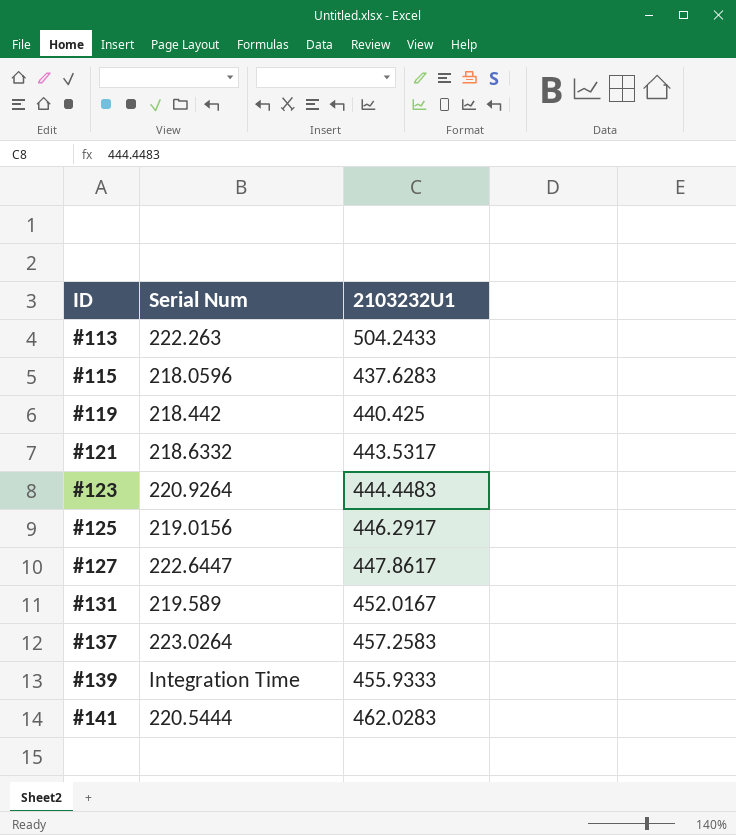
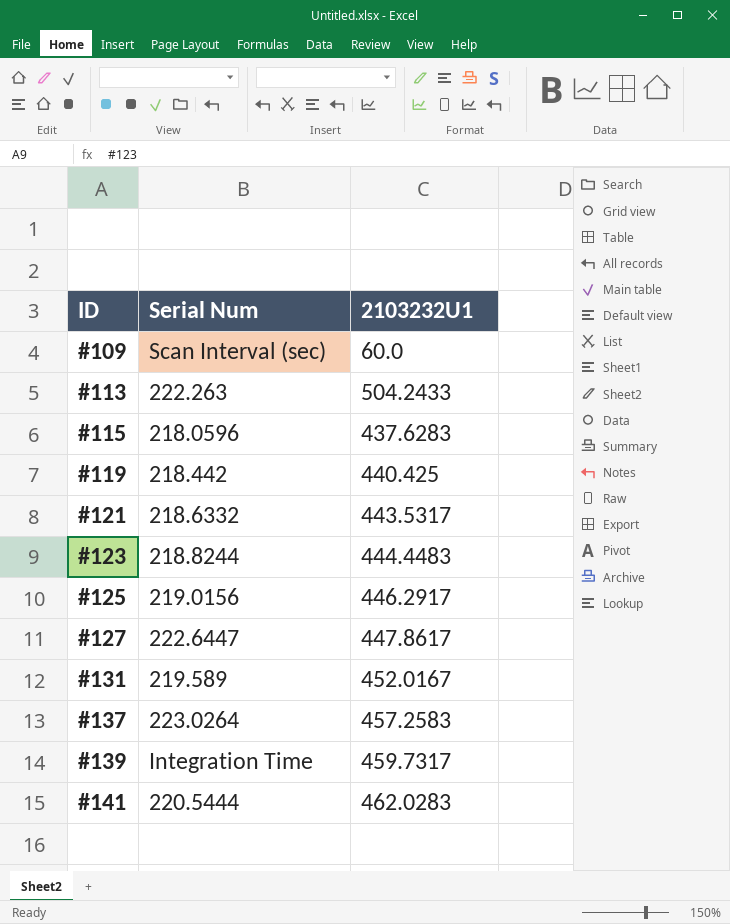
row #109: none -> Scan Interval (sec) | 60.0
#123 | Serial Num: 220.9264 -> 218.8244
#139 | 2103232U1: 455.9333 -> 459.7317

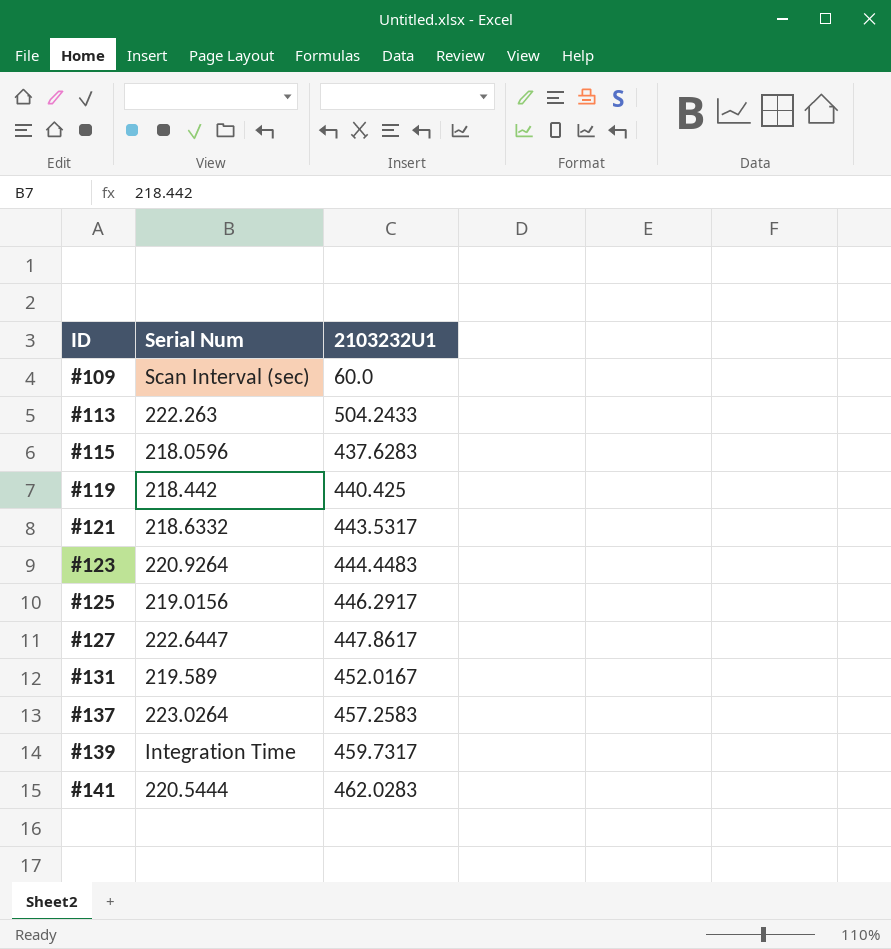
#123 | Serial Num: 218.8244 -> 220.9264

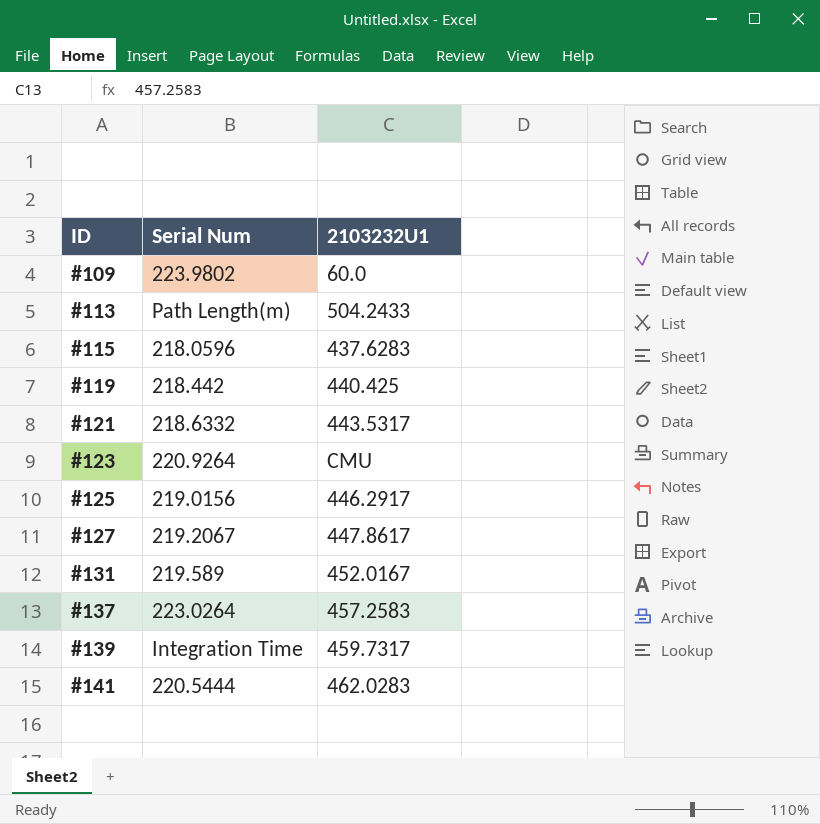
#109 | Serial Num: Scan Interval (sec) -> 223.9802
#113 | Serial Num: 222.263 -> Path Length(m)
#123 | 2103232U1: 444.4483 -> CMU
#127 | Serial Num: 222.6447 -> 219.2067

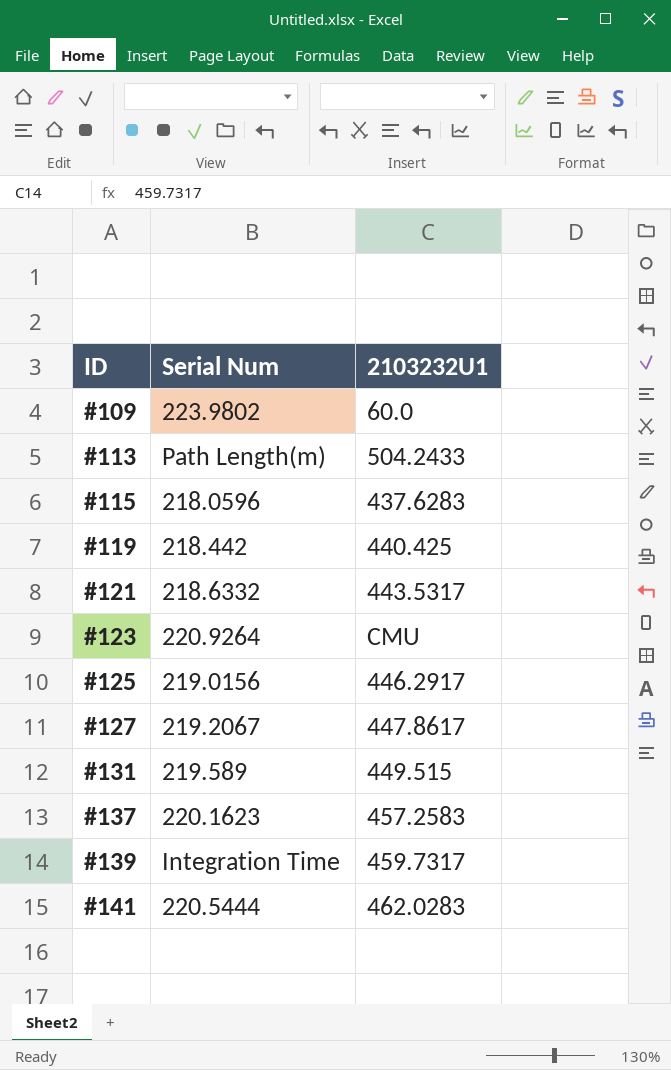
#131 | 2103232U1: 452.0167 -> 449.515
#137 | Serial Num: 223.0264 -> 220.1623

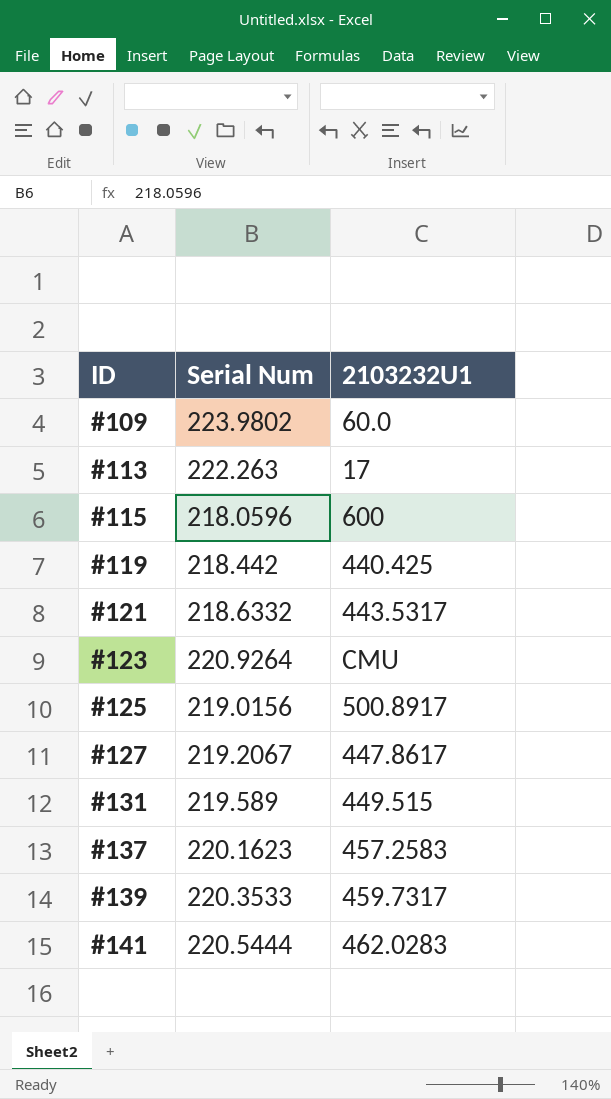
#113 | Serial Num: Path Length(m) -> 222.263
#113 | 2103232U1: 504.2433 -> 17
#115 | 2103232U1: 437.6283 -> 600
#125 | 2103232U1: 446.2917 -> 500.8917
#139 | Serial Num: Integration Time -> 220.3533

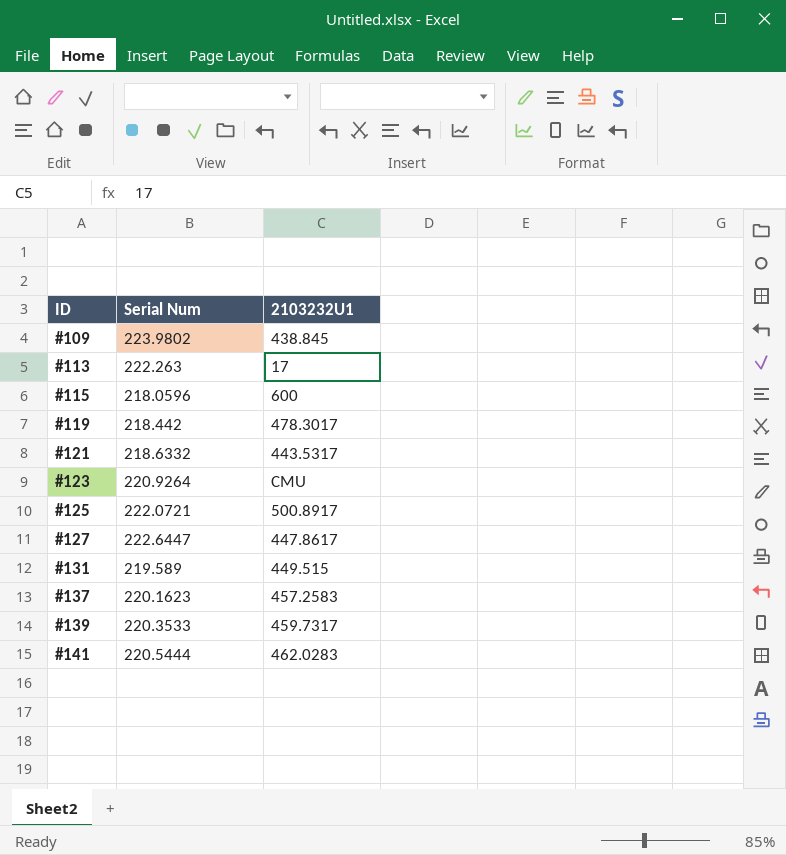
#109 | 2103232U1: 60.0 -> 438.845
#119 | 2103232U1: 440.425 -> 478.3017
#125 | Serial Num: 219.0156 -> 222.0721
#127 | Serial Num: 219.2067 -> 222.6447

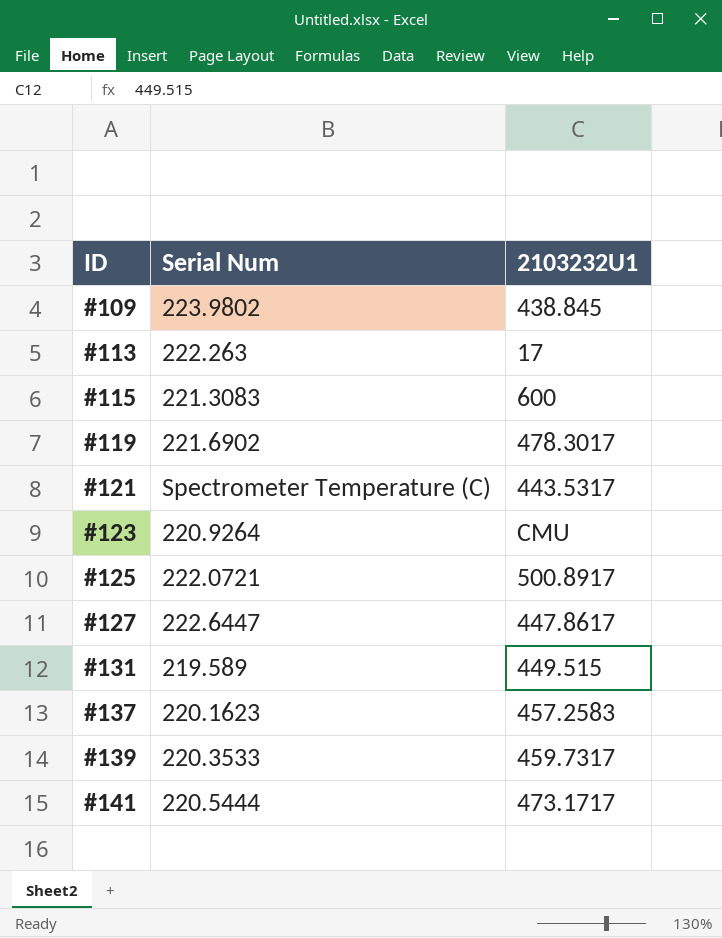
#115 | Serial Num: 218.0596 -> 221.3083
#119 | Serial Num: 218.442 -> 221.6902
#121 | Serial Num: 218.6332 -> Spectrometer Temperature (C)
#141 | 2103232U1: 462.0283 -> 473.1717

